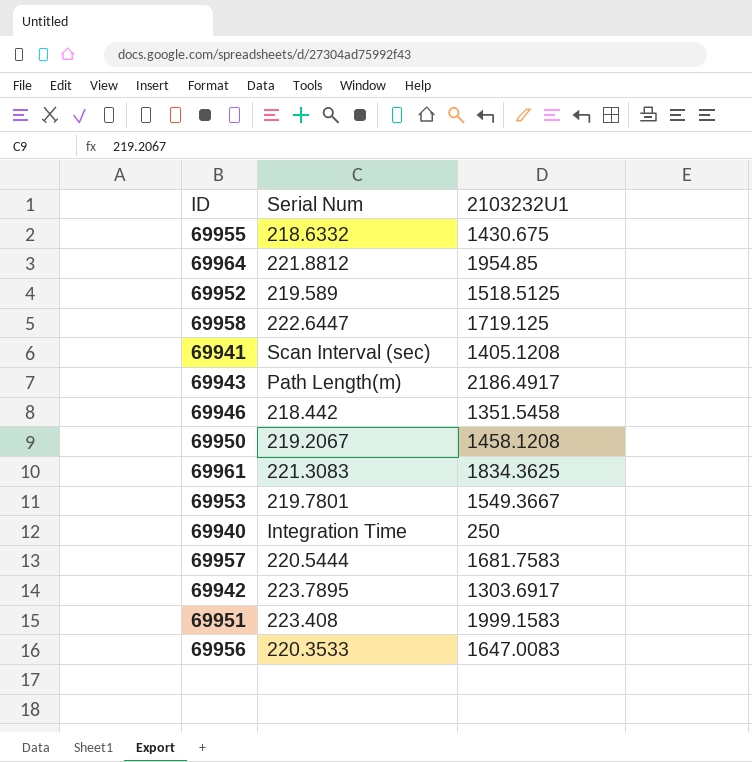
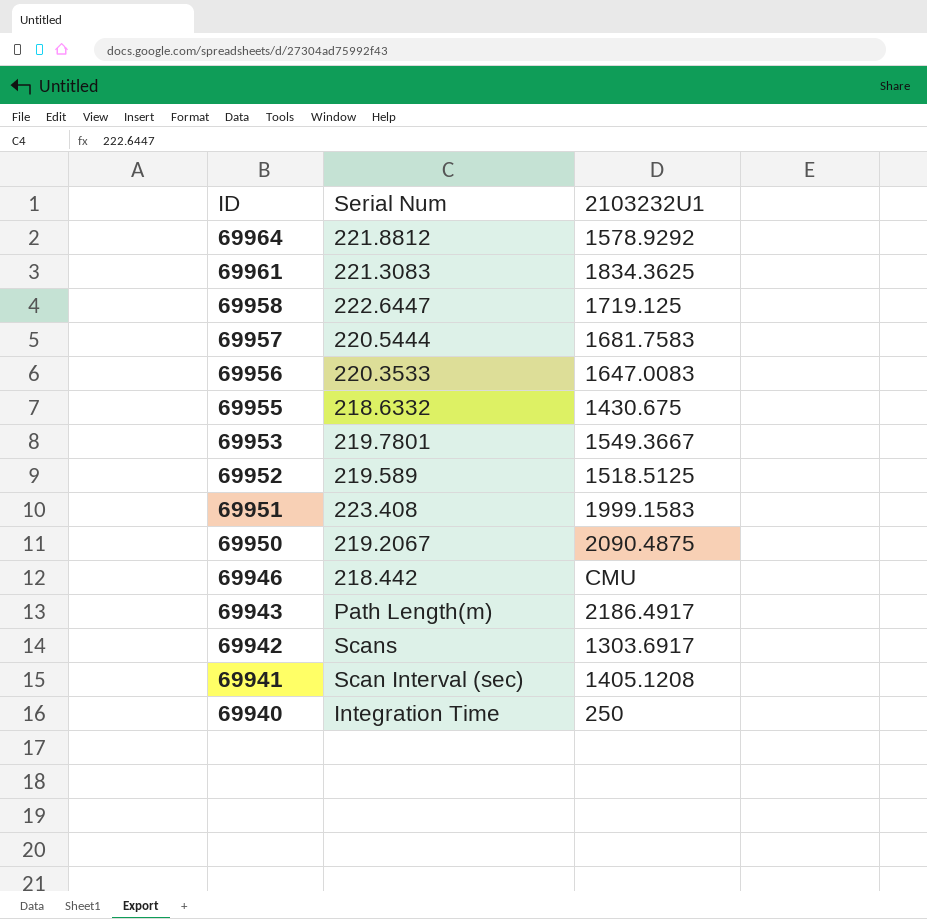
row order: none -> ID descending
69964 | 2103232U1: 1954.85 -> 1578.9292
69950 | 2103232U1: 1458.1208 -> 2090.4875
69946 | 2103232U1: 1351.5458 -> CMU
69942 | Serial Num: 223.7895 -> Scans

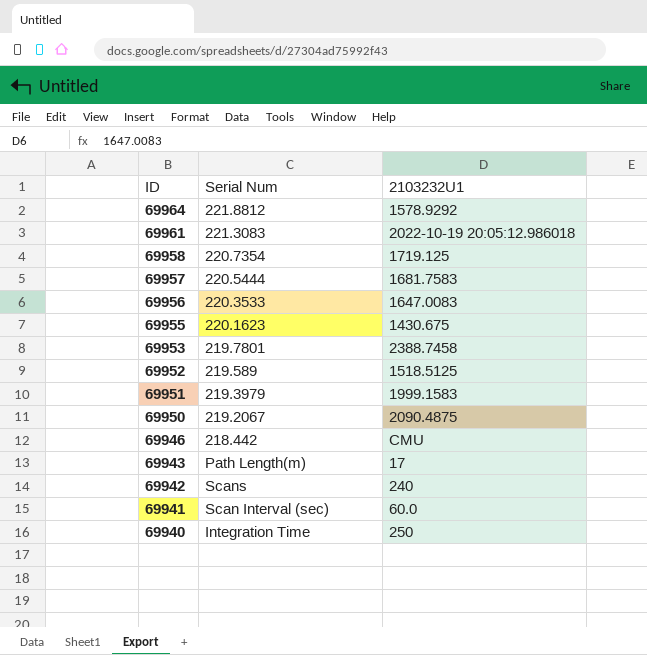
69961 | 2103232U1: 1834.3625 -> 2022-10-19 20:05:12.986018
69958 | Serial Num: 222.6447 -> 220.7354
69955 | Serial Num: 218.6332 -> 220.1623
69953 | 2103232U1: 1549.3667 -> 2388.7458
69951 | Serial Num: 223.408 -> 219.3979
69943 | 2103232U1: 2186.4917 -> 17
69942 | 2103232U1: 1303.6917 -> 240
69941 | 2103232U1: 1405.1208 -> 60.0

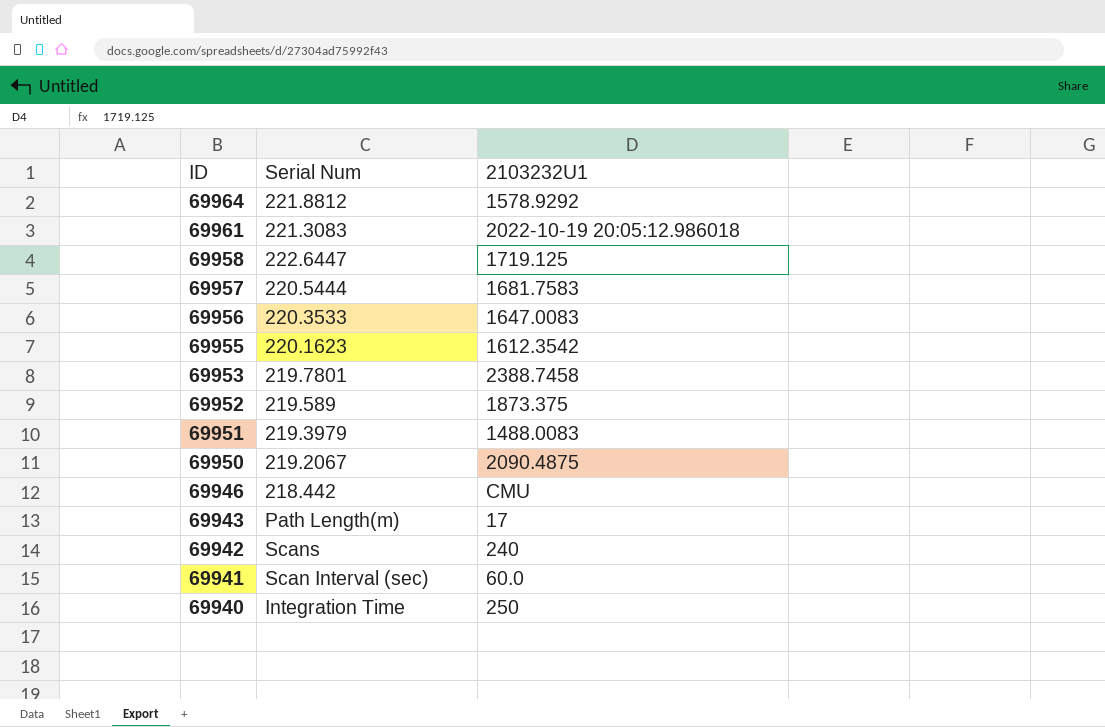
69958 | Serial Num: 220.7354 -> 222.6447
69955 | 2103232U1: 1430.675 -> 1612.3542
69952 | 2103232U1: 1518.5125 -> 1873.375
69951 | 2103232U1: 1999.1583 -> 1488.0083

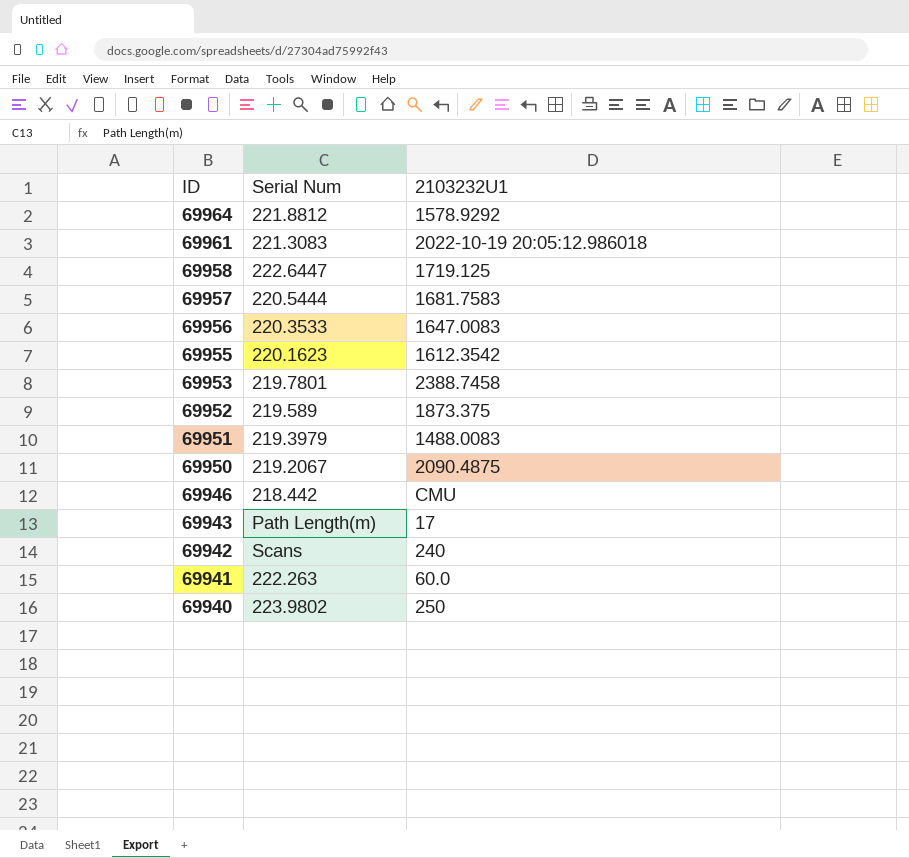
69941 | Serial Num: Scan Interval (sec) -> 222.263
69940 | Serial Num: Integration Time -> 223.9802

